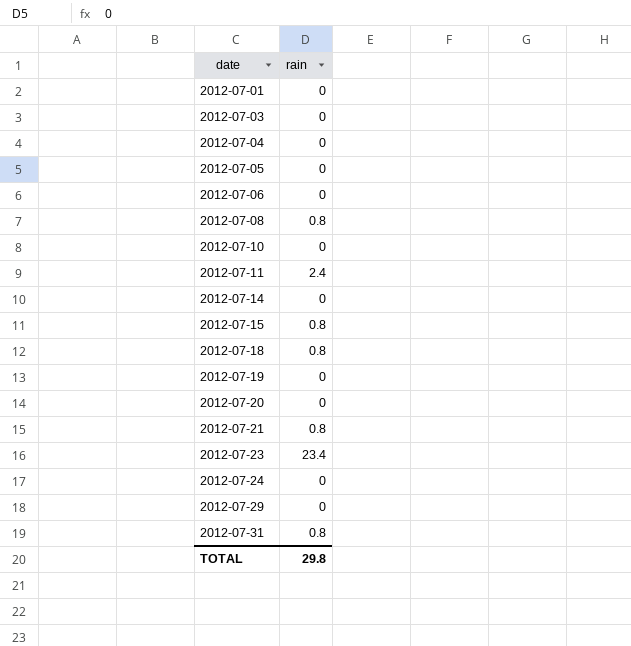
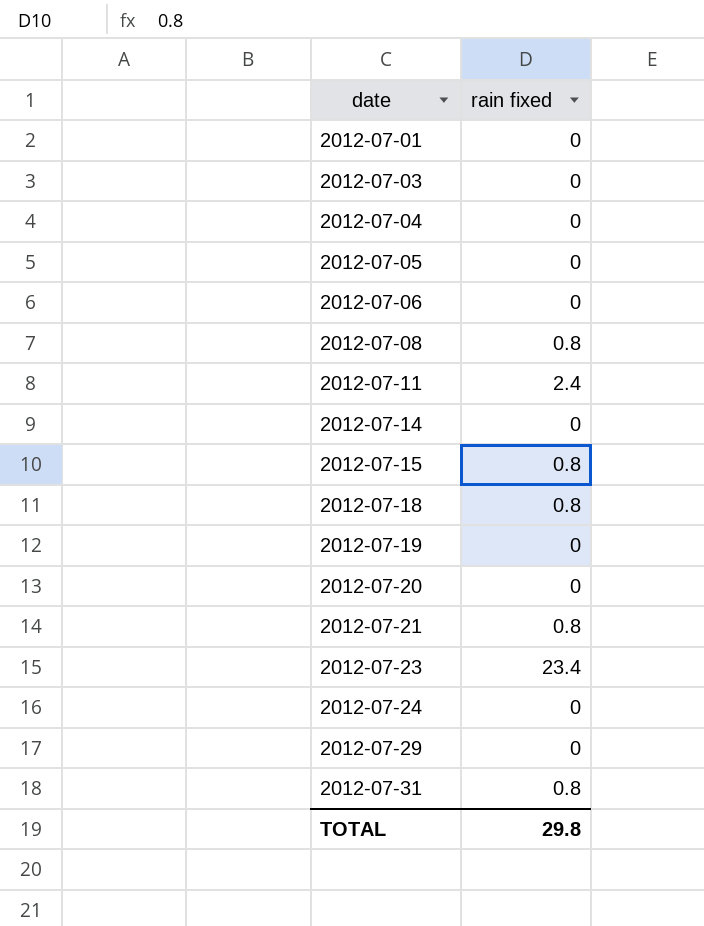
column name: rain -> rain fixed
row 2012-07-10: 0 -> none

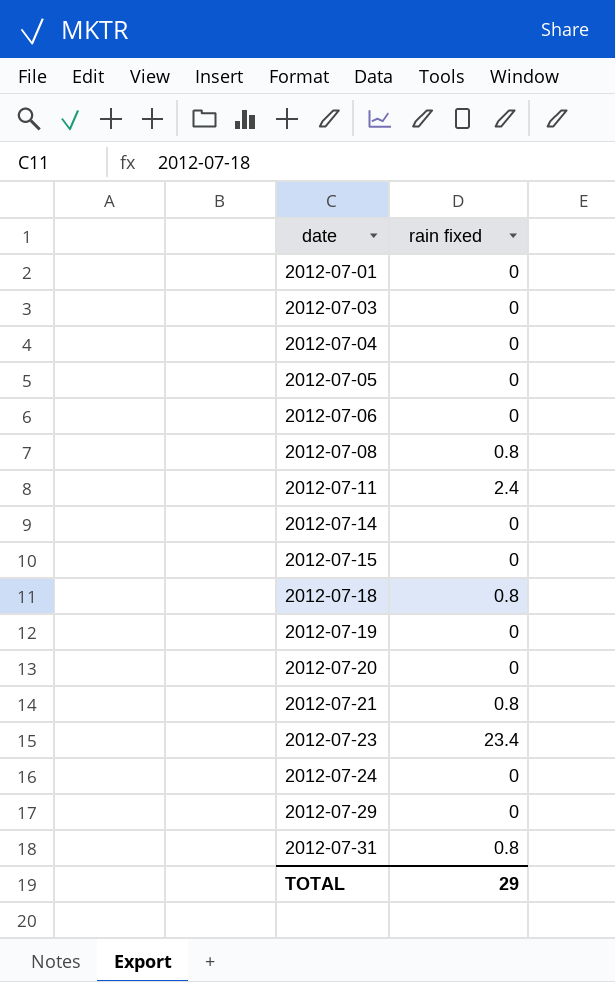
2012-07-15 | rain fixed: 0.8 -> 0
TOTAL | rain fixed: 29.8 -> 29

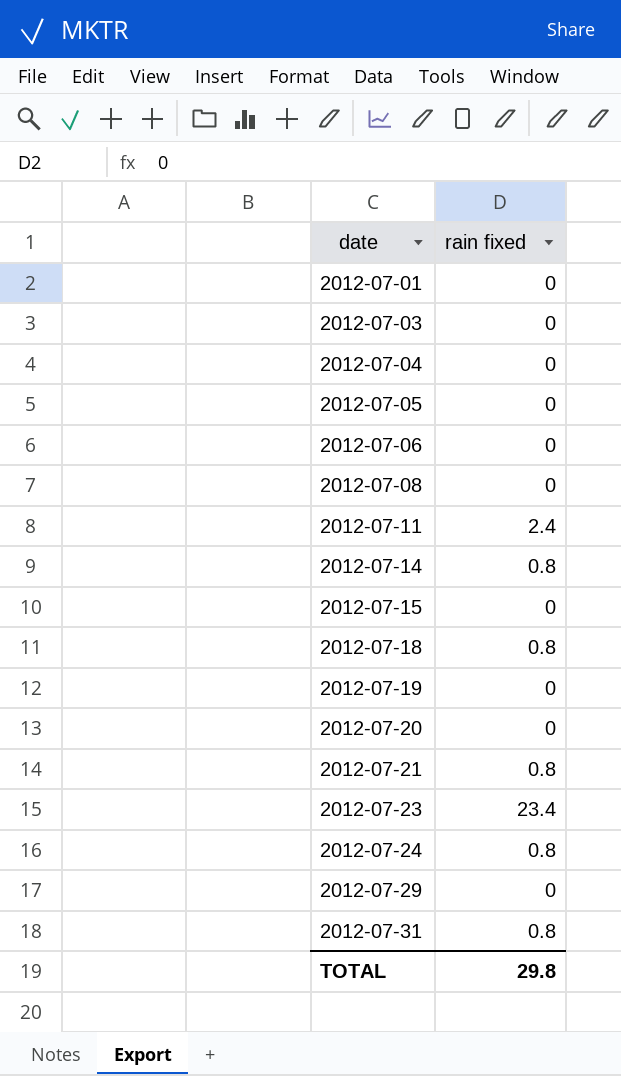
2012-07-08 | rain fixed: 0.8 -> 0
2012-07-14 | rain fixed: 0 -> 0.8
2012-07-24 | rain fixed: 0 -> 0.8
TOTAL | rain fixed: 29 -> 29.8

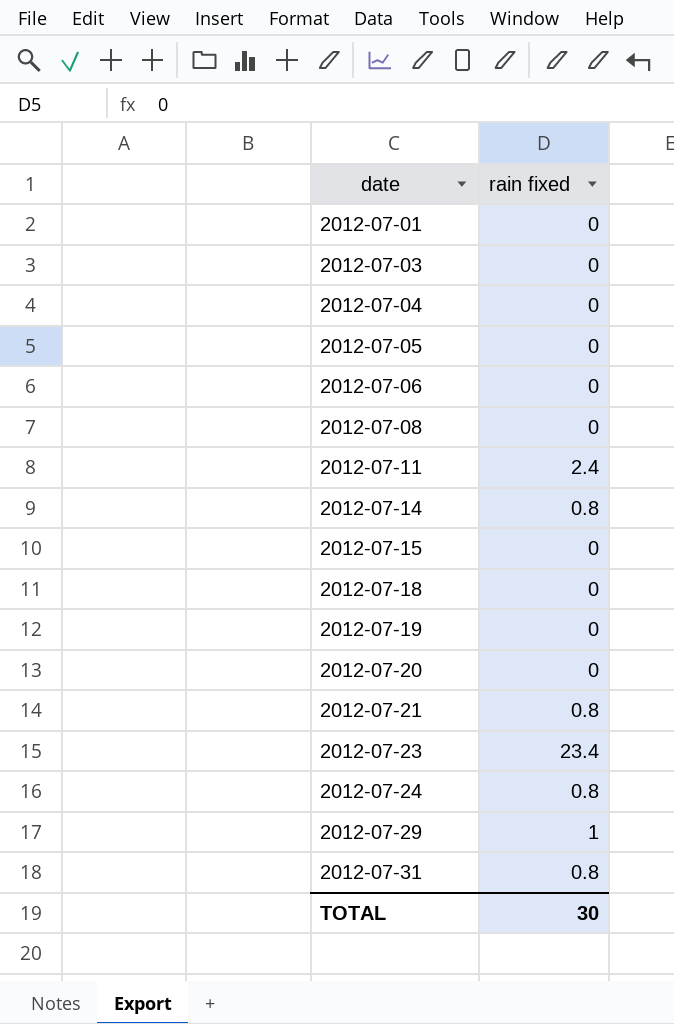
2012-07-18 | rain fixed: 0.8 -> 0
2012-07-29 | rain fixed: 0 -> 1
TOTAL | rain fixed: 29.8 -> 30

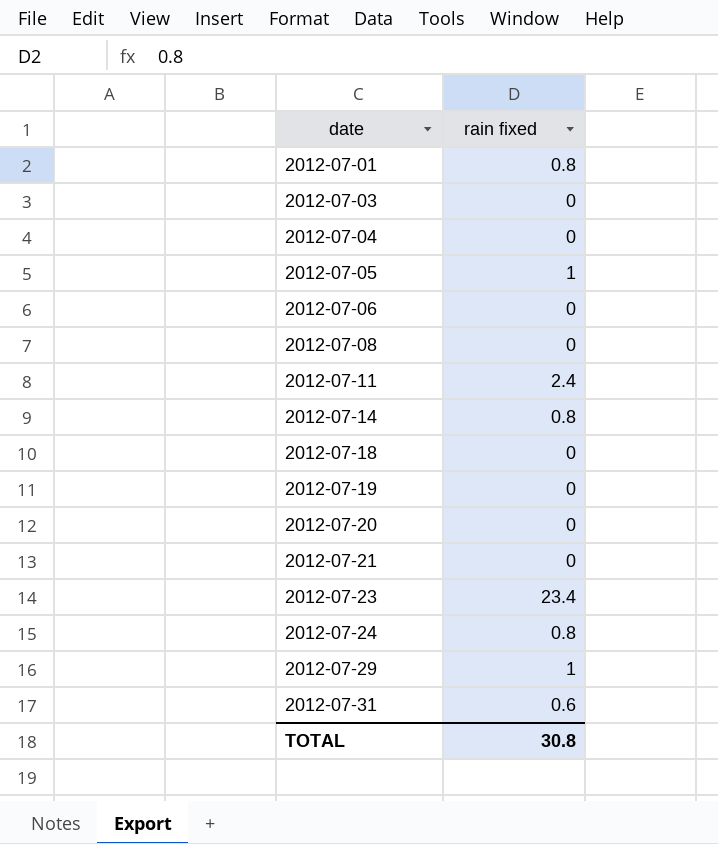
row 2012-07-15: 0 -> none
2012-07-01 | rain fixed: 0 -> 0.8
2012-07-05 | rain fixed: 0 -> 1
2012-07-21 | rain fixed: 0.8 -> 0
2012-07-31 | rain fixed: 0.8 -> 0.6
TOTAL | rain fixed: 30 -> 30.8

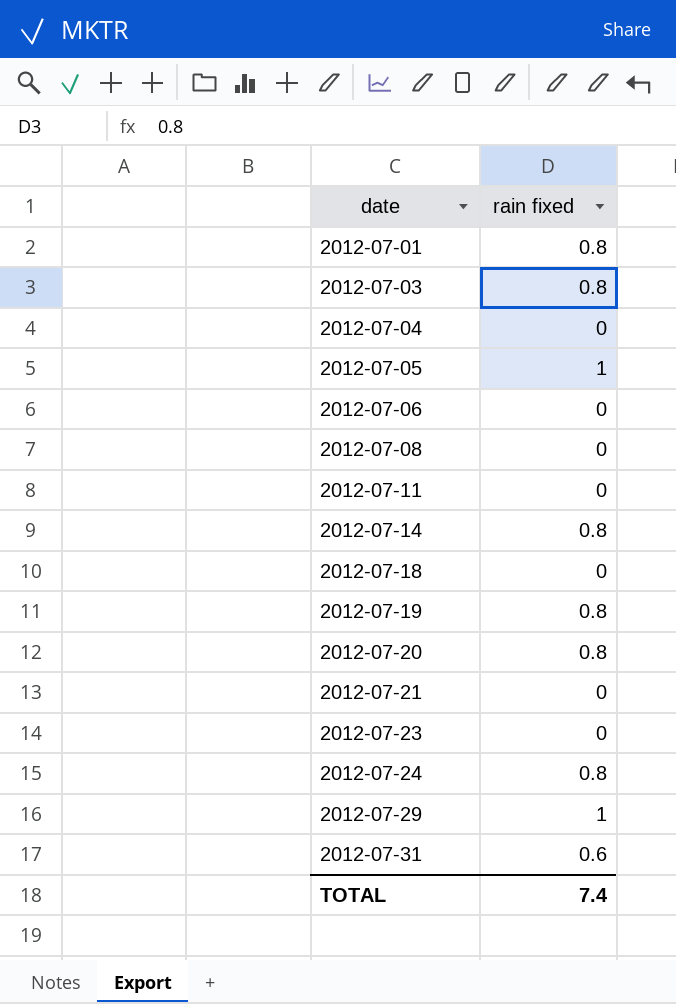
2012-07-03 | rain fixed: 0 -> 0.8
2012-07-11 | rain fixed: 2.4 -> 0
2012-07-19 | rain fixed: 0 -> 0.8
2012-07-20 | rain fixed: 0 -> 0.8
2012-07-23 | rain fixed: 23.4 -> 0
TOTAL | rain fixed: 30.8 -> 7.4

